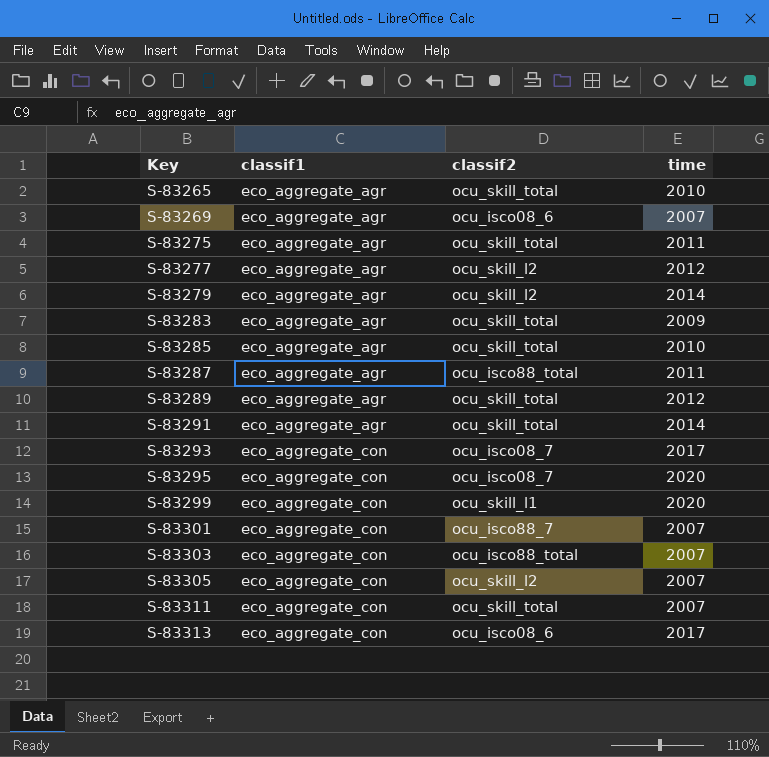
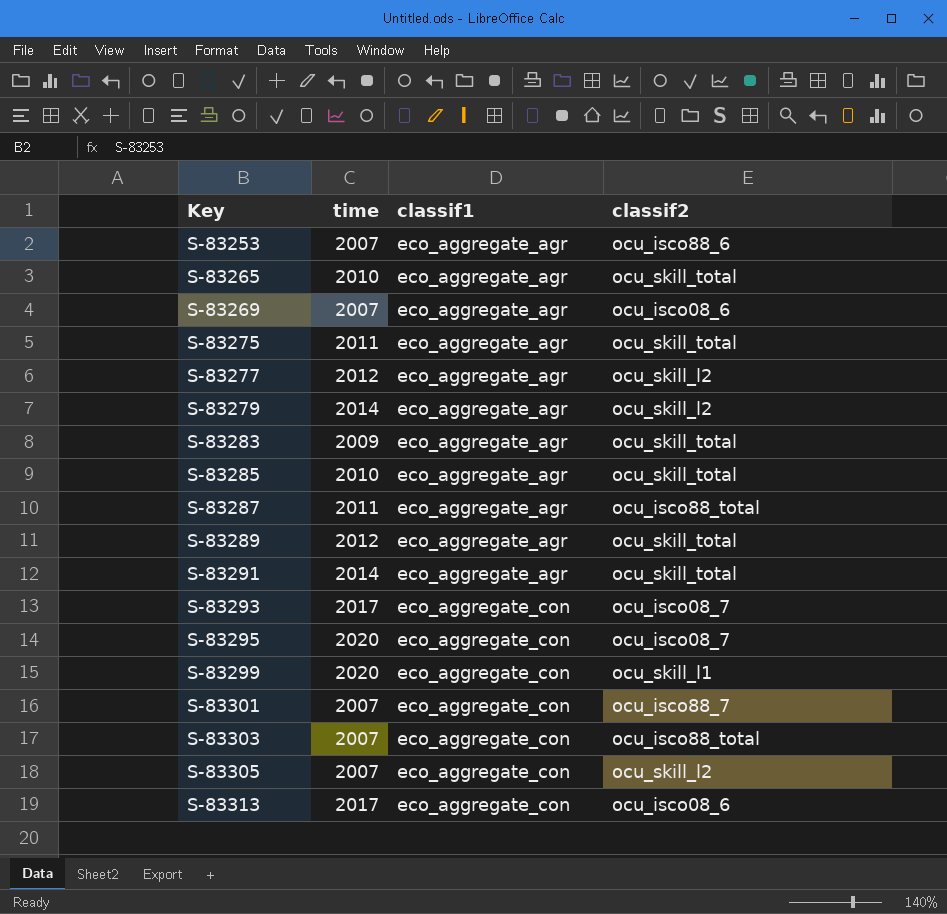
column time | position: 4 -> 2
row S-83311: eco_aggregate_con | ocu_skill_total | 2007 -> none
row S-83253: none -> 2007 | eco_aggregate_agr | ocu_isco88_6

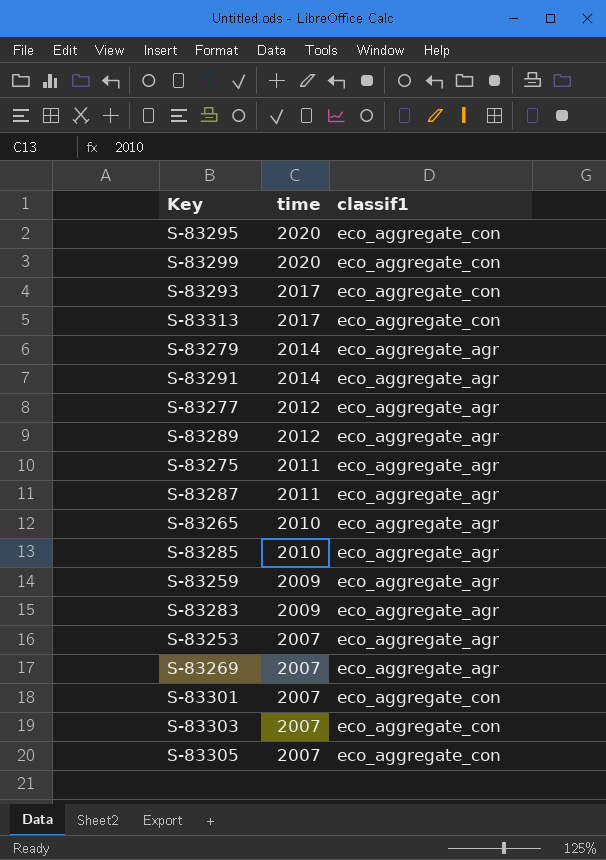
row order: Key ascending -> time descending
column classif2 | position: 4 -> none
row S-83259: none -> 2009 | eco_aggregate_agr

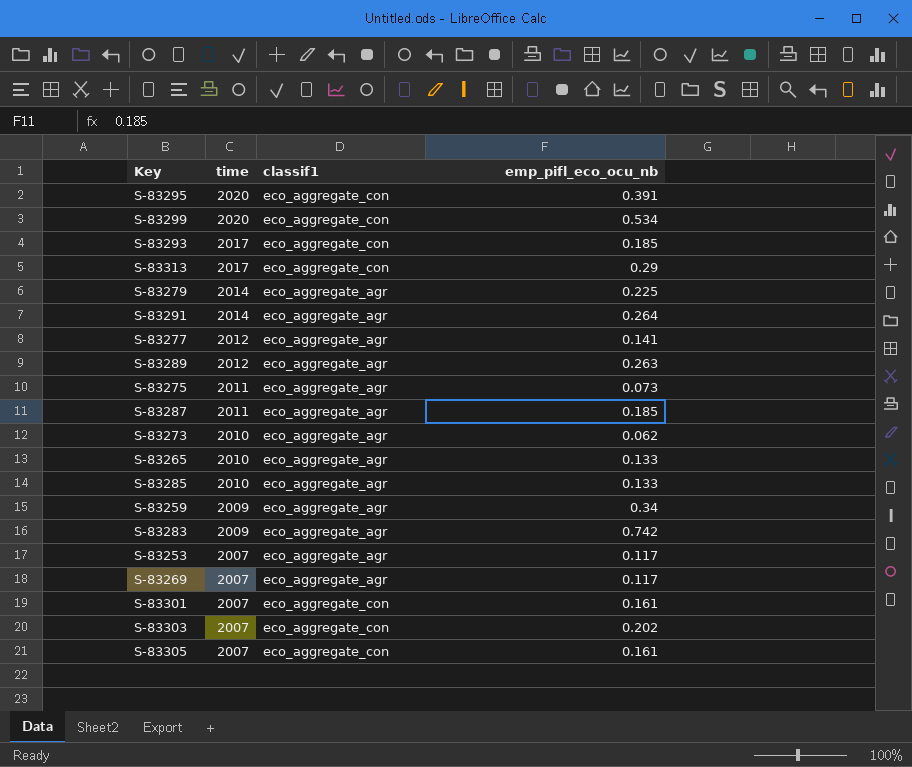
column emp_pifl_eco_ocu_nb | position: none -> 4
row S-83273: none -> 2010 | eco_aggregate_agr | 0.062

